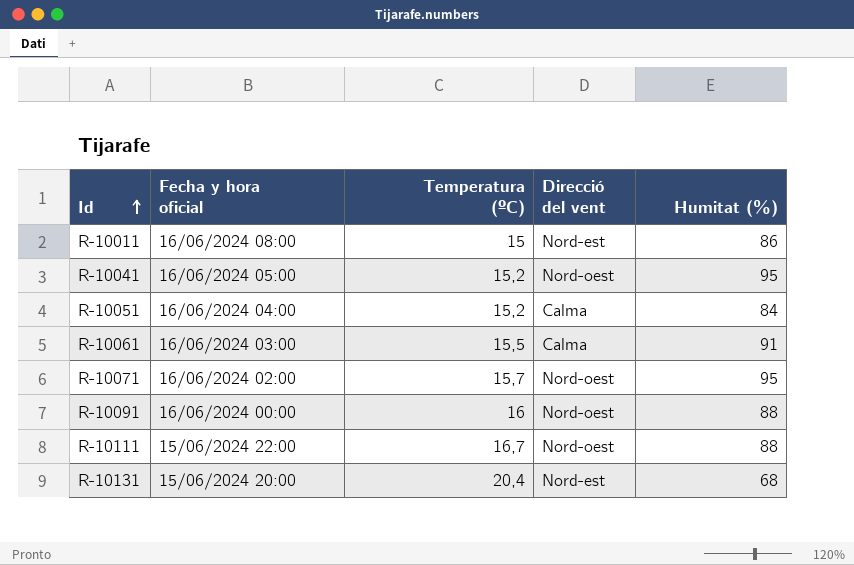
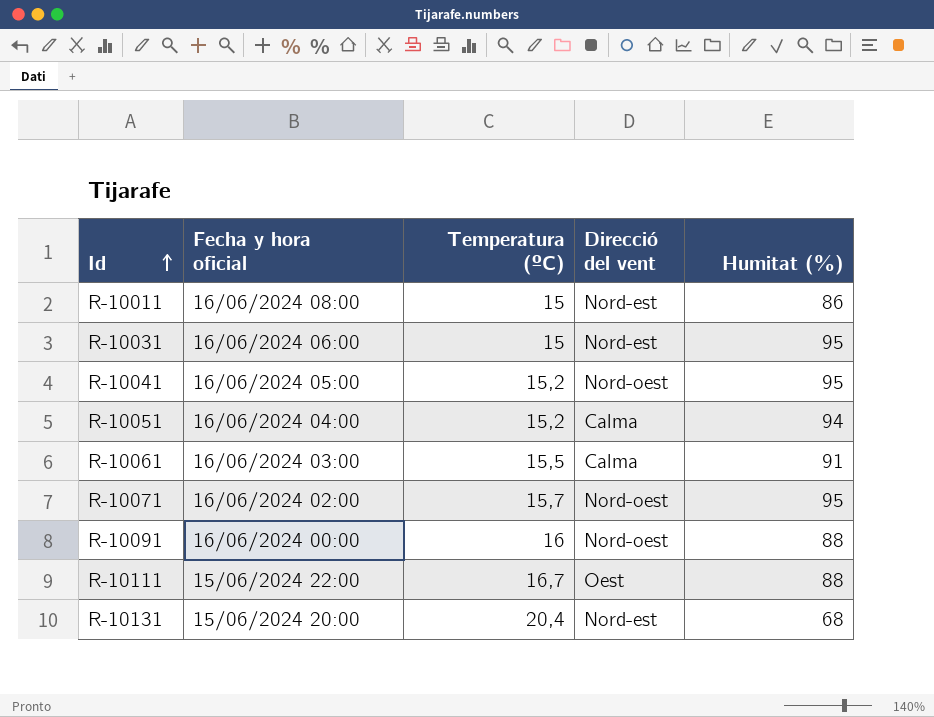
row R-10031: none -> 16/06/2024 06:00 | 15 | Nord-est | 95
R-10051 | Humitat (%): 84 -> 94
R-10111 | Direcció del vent: Nord-oest -> Oest

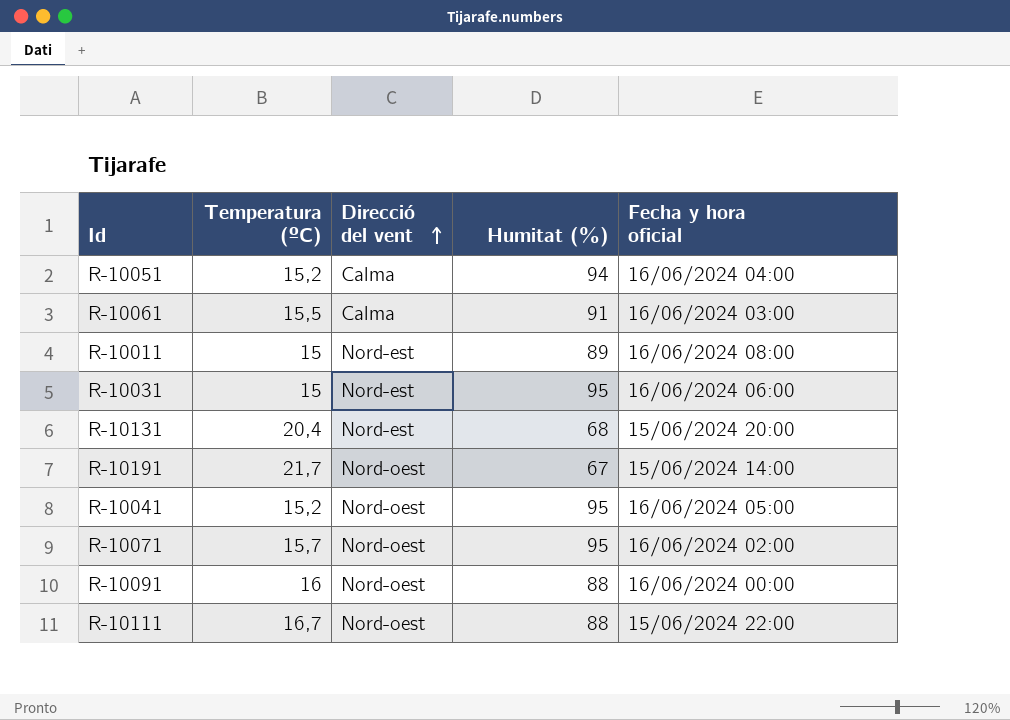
row order: Id ascending -> Direcció del vent ascending
column Fecha y hora oficial | position: 2 -> 5
R-10011 | Humitat (%): 86 -> 89
row R-10191: none -> 21,7 | Nord-oest | 67 | 15/06/2024 14:00
R-10111 | Direcció del vent: Oest -> Nord-oest

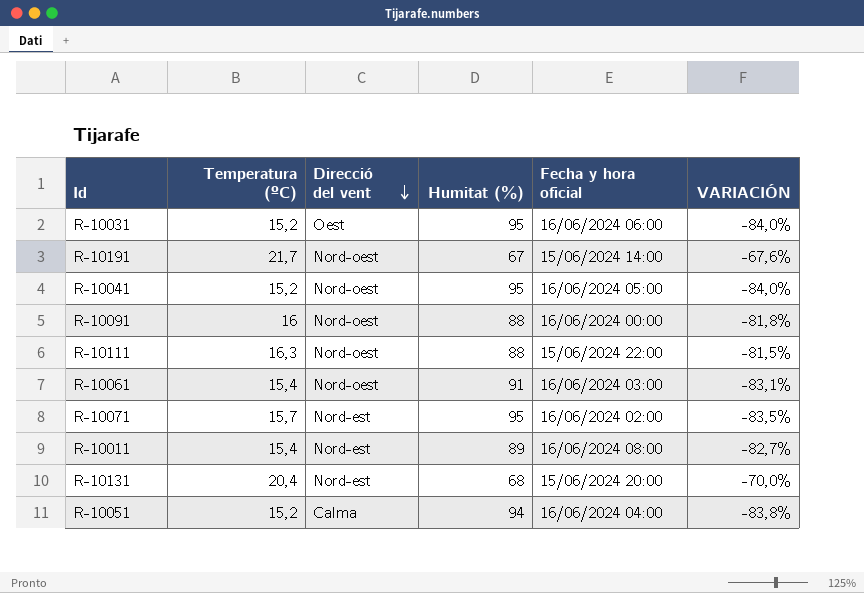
row order: Direcció del vent ascending -> Direcció del vent descending
column VARIACIÓN | formula: none -> ([Temperatura (ºC)] - [Humitat (%)]) / [Humitat (%)]
R-10031 | Temperatura (ºC): 15 -> 15,2
R-10031 | Direcció del vent: Nord-est -> Oest
R-10111 | Temperatura (ºC): 16,7 -> 16,3
R-10061 | Temperatura (ºC): 15,5 -> 15,4
R-10061 | Direcció del vent: Calma -> Nord-oest
R-10071 | Direcció del vent: Nord-oest -> Nord-est
R-10011 | Temperatura (ºC): 15 -> 15,4

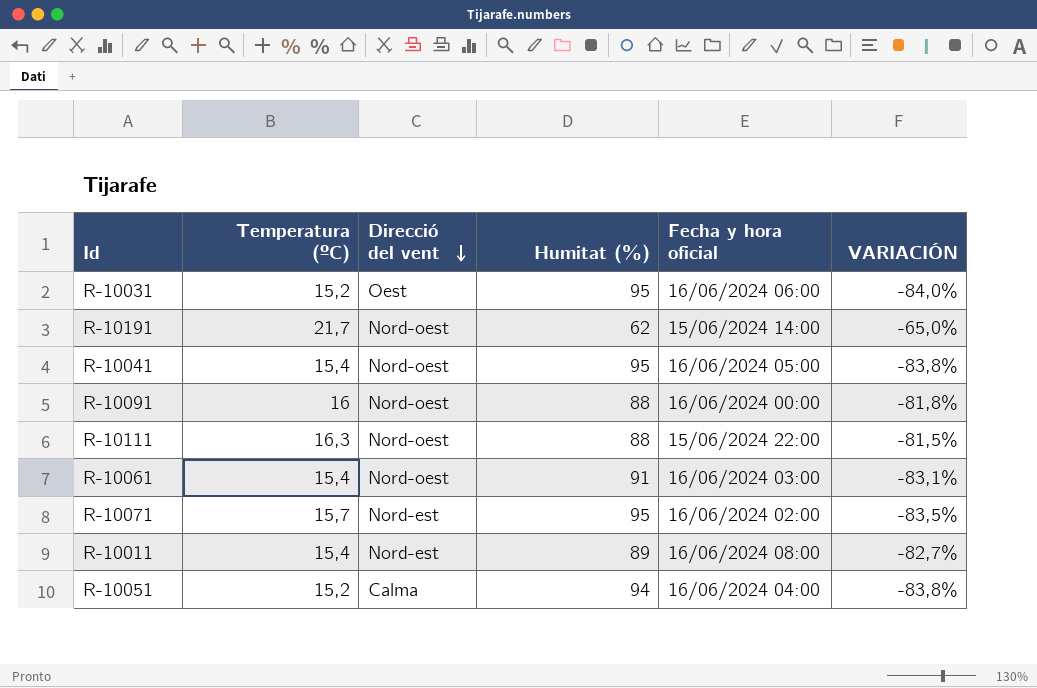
row R-10131: 20,4 | Nord-est | 68 | 15/06/2024 20:00 | -70,0% -> none
R-10191 | Humitat (%): 67 -> 62
R-10191 | VARIACIÓN: -67,6% -> -65,0%
R-10041 | Temperatura (ºC): 15,2 -> 15,4
R-10041 | VARIACIÓN: -84,0% -> -83,8%

